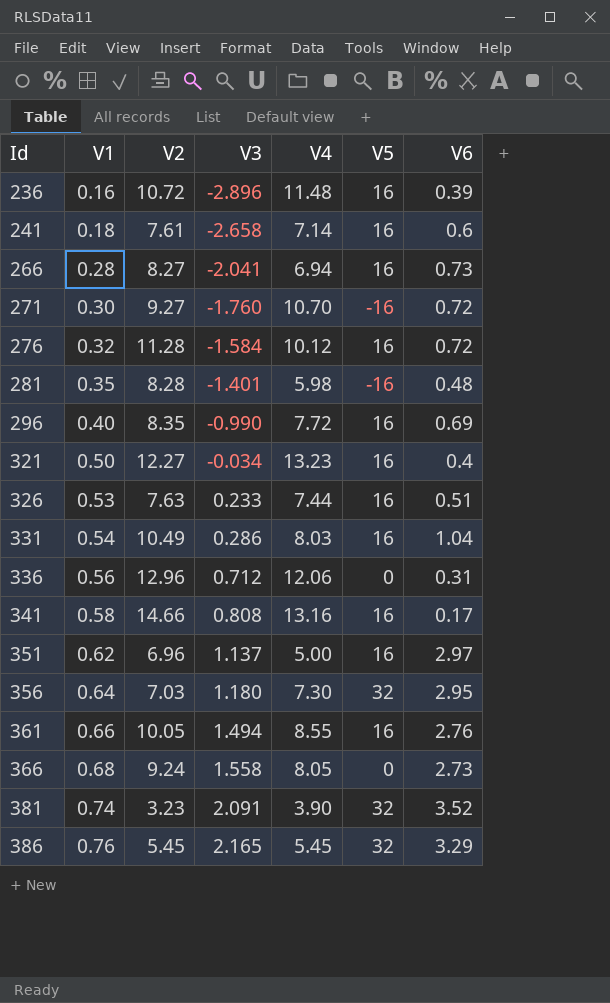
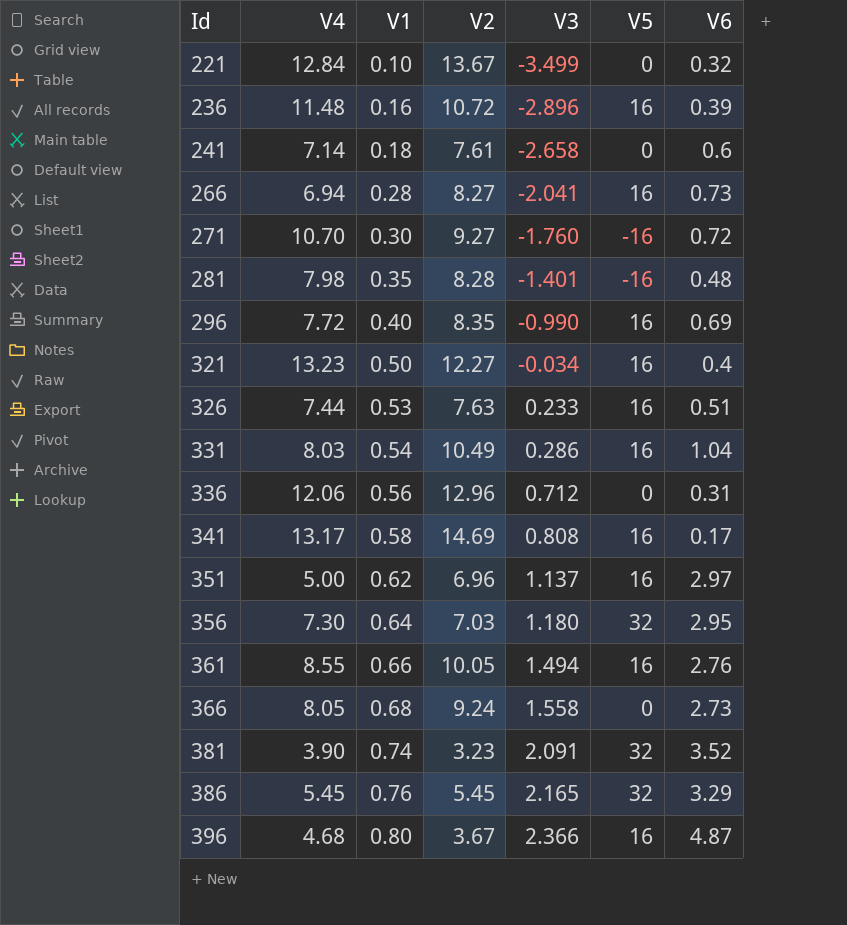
column V4 | position: 5 -> 2
row 276: 0.32 | 11.28 | -1.584 | 10.12 | 16 | 0.72 -> none
row 221: none -> 12.84 | 0.10 | 13.67 | -3.499 | 0 | 0.32
241 | V5: 16 -> 0
281 | V4: 5.98 -> 7.98
341 | V4: 13.16 -> 13.17
341 | V2: 14.66 -> 14.69
row 396: none -> 4.68 | 0.80 | 3.67 | 2.366 | 16 | 4.87

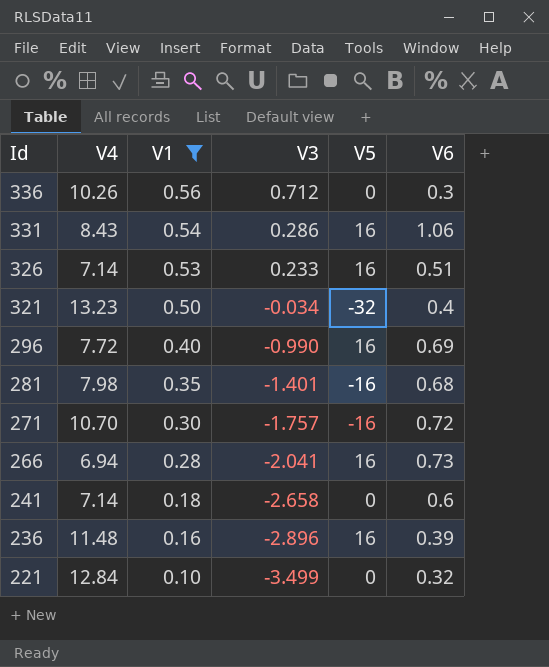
filter: none -> V1 <= 0.56
row order: Id ascending -> Id descending
column V2 | position: 4 -> none
336 | V4: 12.06 -> 10.26
336 | V6: 0.31 -> 0.3
331 | V4: 8.03 -> 8.43
331 | V6: 1.04 -> 1.06
326 | V4: 7.44 -> 7.14
321 | V5: 16 -> -32
281 | V6: 0.48 -> 0.68
271 | V3: -1.760 -> -1.757

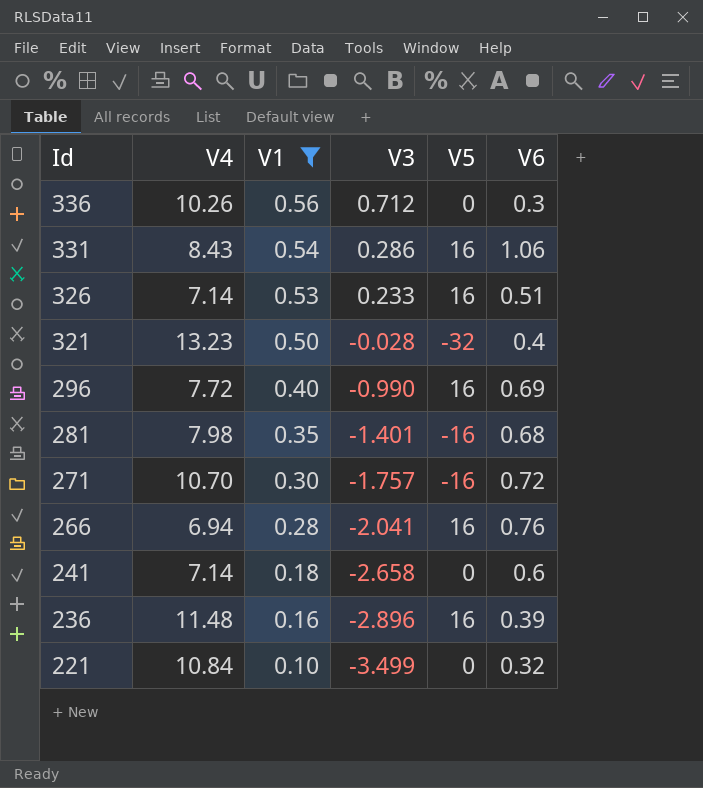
321 | V3: -0.034 -> -0.028
266 | V6: 0.73 -> 0.76
221 | V4: 12.84 -> 10.84

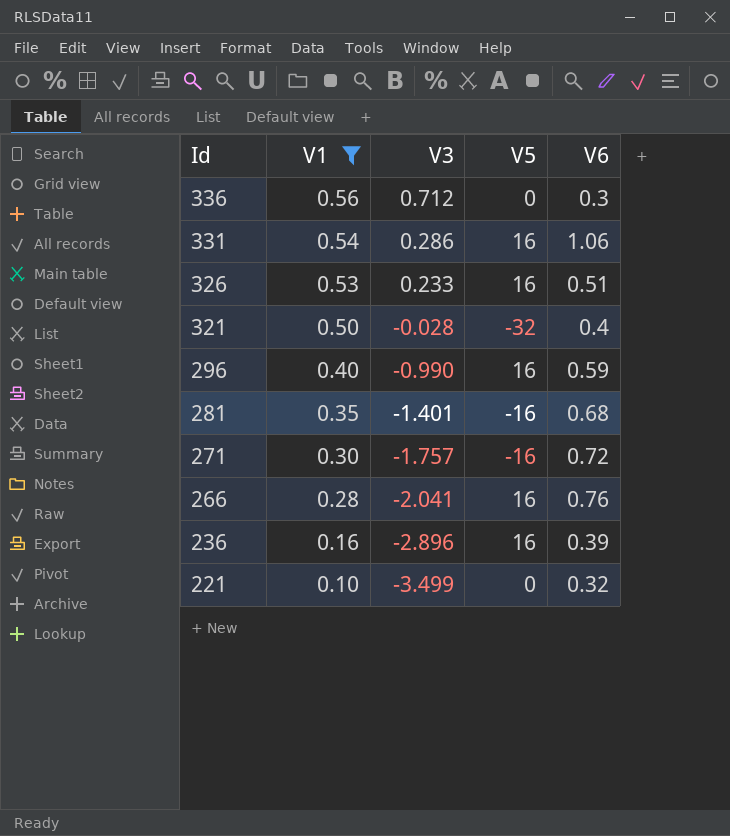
column V4 | position: 2 -> none
row 241: 7.14 | 0.18 | -2.658 | 0 | 0.6 -> none
296 | V6: 0.69 -> 0.59

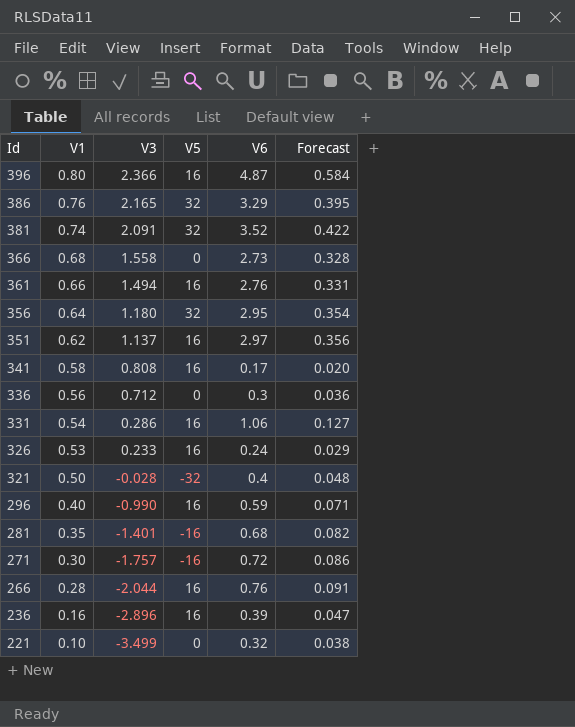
filter: V1 <= 0.56 -> none
column Forecast | formula: none -> [V6] * 0.12
326 | V6: 0.51 -> 0.24
266 | V3: -2.041 -> -2.044

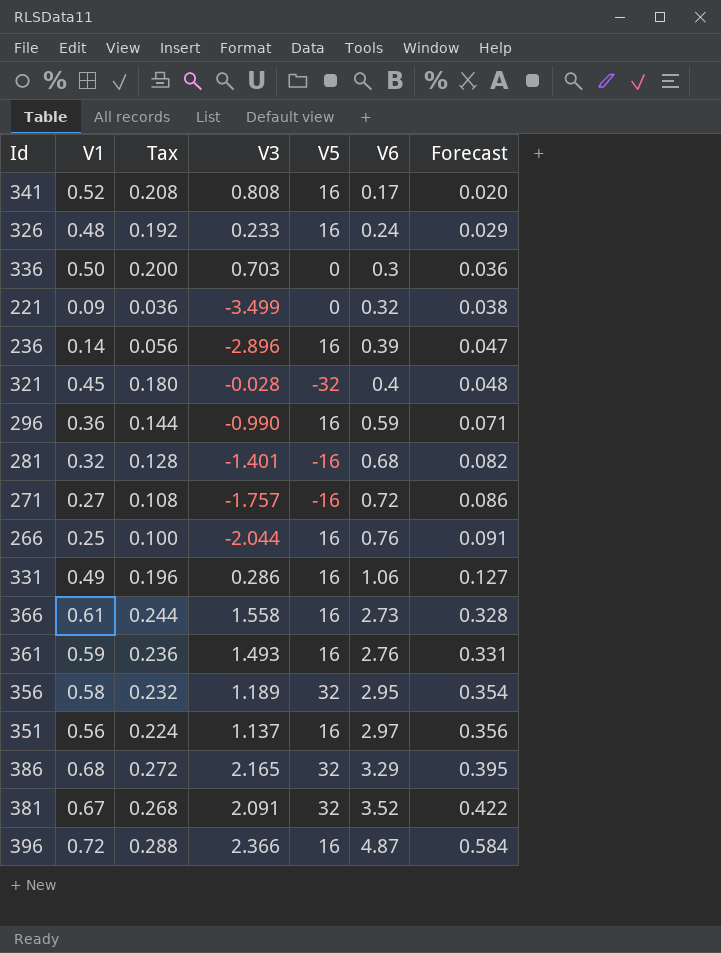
row order: Id descending -> V6 ascending
column Tax | formula: none -> [V1] * 0.4
341 | V1: 0.58 -> 0.52
326 | V1: 0.53 -> 0.48
336 | V1: 0.56 -> 0.50
336 | V3: 0.712 -> 0.703
221 | V1: 0.10 -> 0.09
236 | V1: 0.16 -> 0.14
321 | V1: 0.50 -> 0.45
296 | V1: 0.40 -> 0.36
281 | V1: 0.35 -> 0.32
271 | V1: 0.30 -> 0.27
266 | V1: 0.28 -> 0.25
331 | V1: 0.54 -> 0.49
366 | V1: 0.68 -> 0.61
366 | V5: 0 -> 16
361 | V1: 0.66 -> 0.59
361 | V3: 1.494 -> 1.493
356 | V1: 0.64 -> 0.58
356 | V3: 1.180 -> 1.189
351 | V1: 0.62 -> 0.56
386 | V1: 0.76 -> 0.68
381 | V1: 0.74 -> 0.67
396 | V1: 0.80 -> 0.72

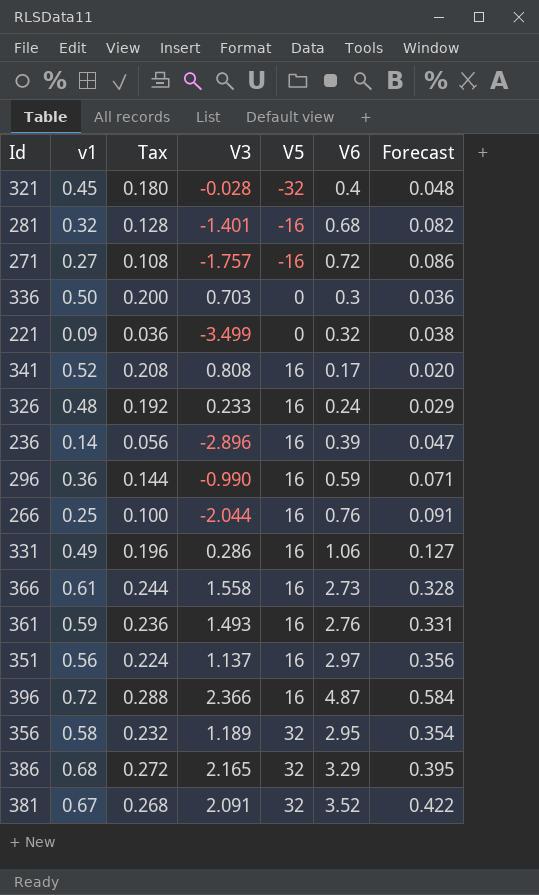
row order: V6 ascending -> V5 ascending
column name: V1 -> v1

